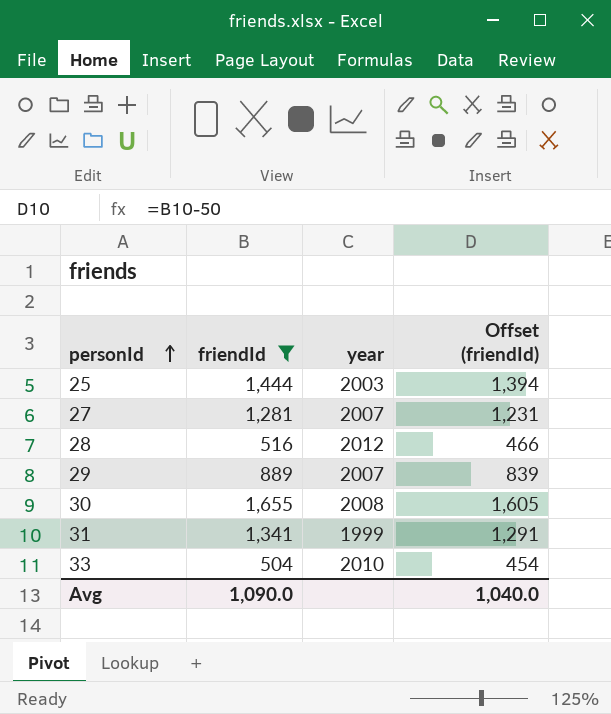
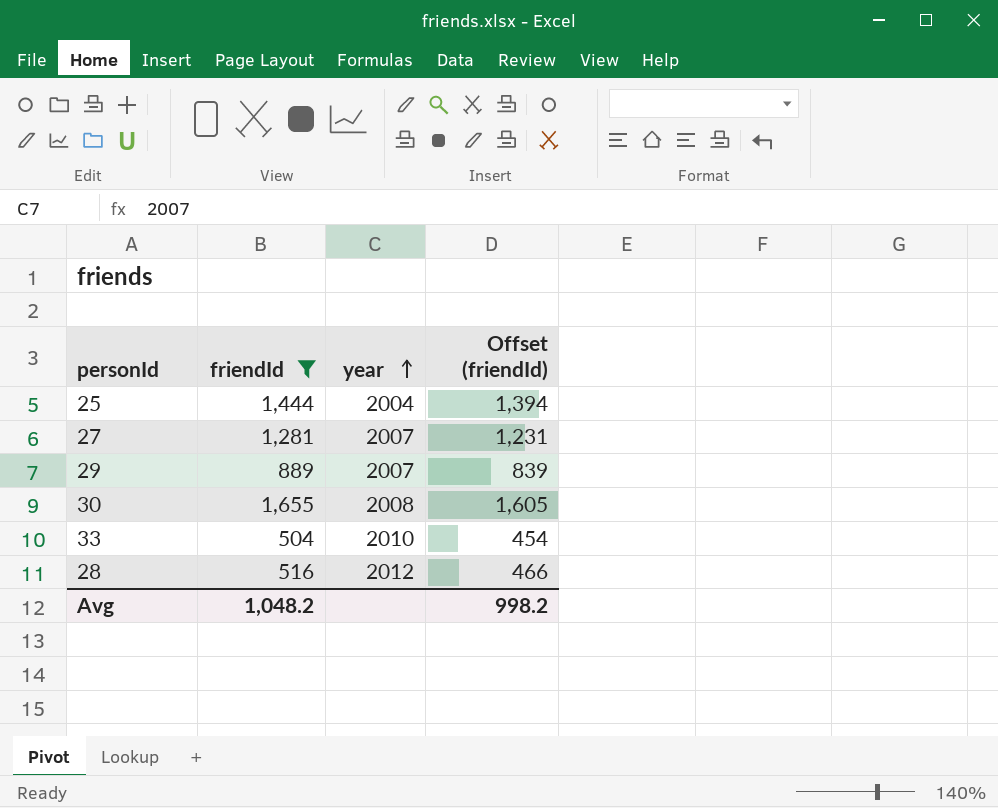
row order: personId ascending -> year ascending
row 31: 1,341 | 1999 | 1,291 -> none
25 | year: 2003 -> 2004
Avg | friendId: 1,090.0 -> 1,048.2
Avg | Offset (friendId): 1,040.0 -> 998.2

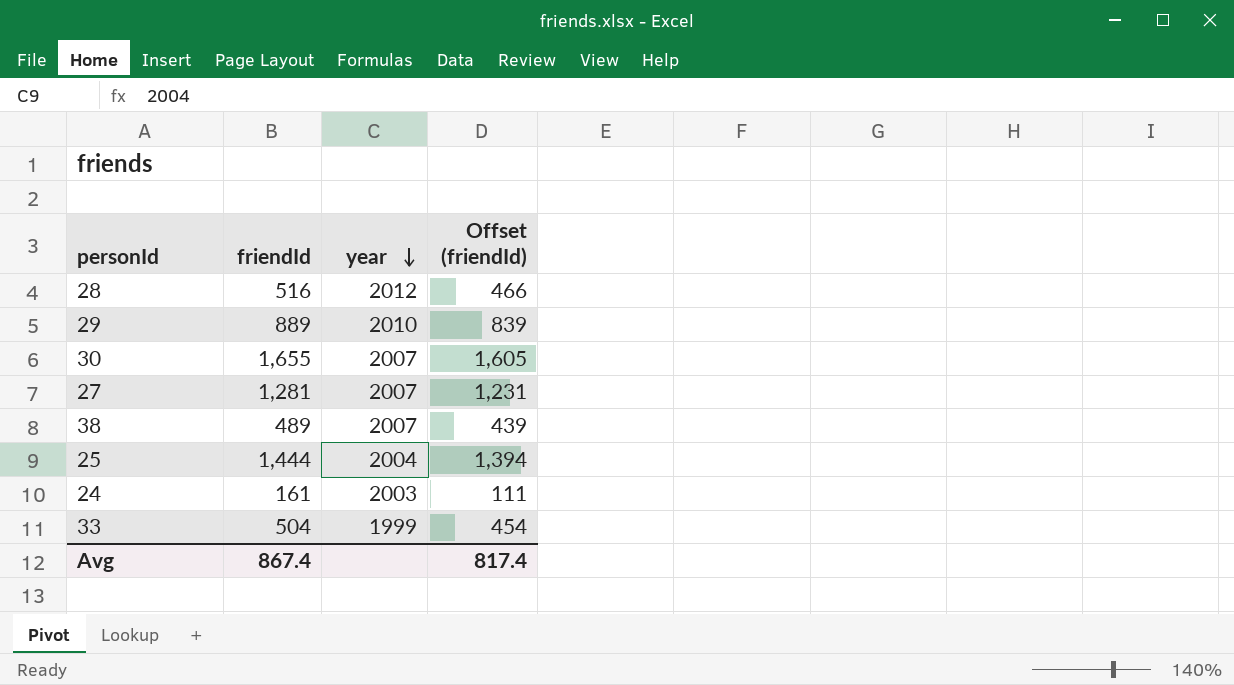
filter: friendId >= 504 -> none
row order: year ascending -> year descending
29 | year: 2007 -> 2010
30 | year: 2008 -> 2007
33 | year: 2010 -> 1999
Avg | friendId: 1,048.2 -> 867.4
Avg | Offset (friendId): 998.2 -> 817.4

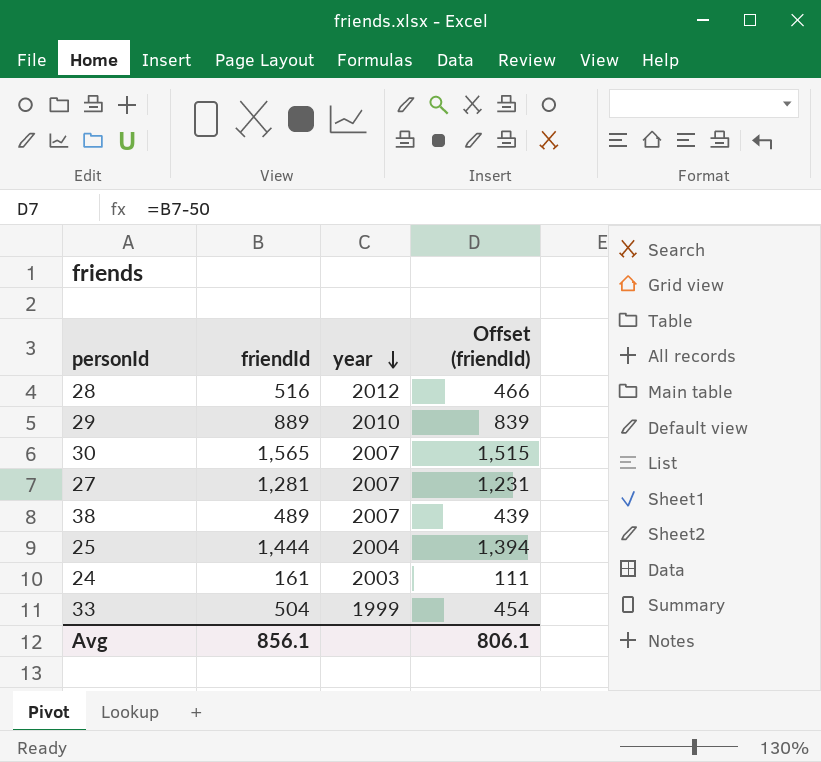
30 | friendId: 1,655 -> 1,565
30 | Offset (friendId): 1,605 -> 1,515
Avg | friendId: 867.4 -> 856.1
Avg | Offset (friendId): 817.4 -> 806.1

